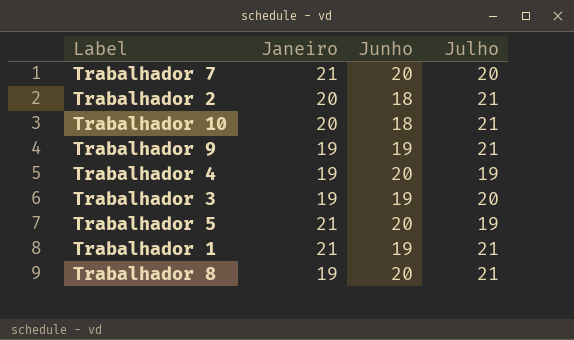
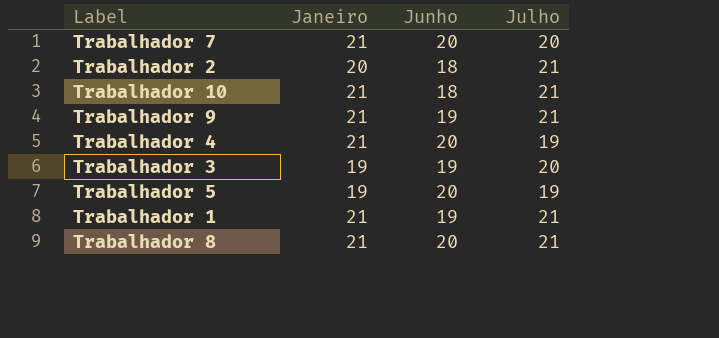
Trabalhador 10 | Janeiro: 20 -> 21
Trabalhador 9 | Janeiro: 19 -> 21
Trabalhador 4 | Janeiro: 19 -> 21
Trabalhador 5 | Janeiro: 21 -> 19
Trabalhador 8 | Janeiro: 19 -> 21

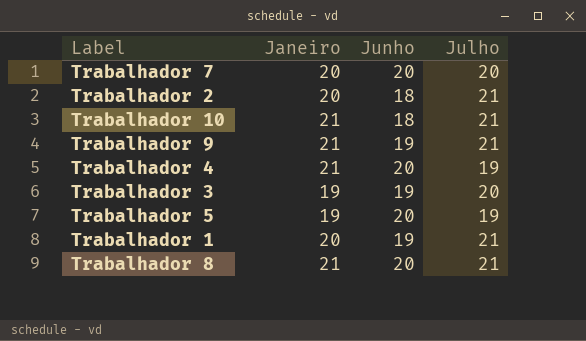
Trabalhador 7 | Janeiro: 21 -> 20
Trabalhador 1 | Janeiro: 21 -> 20

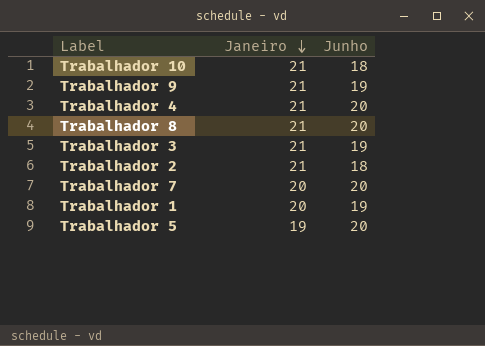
row order: none -> Janeiro descending
column Julho | position: 4 -> none
Trabalhador 3 | Janeiro: 19 -> 21
Trabalhador 2 | Janeiro: 20 -> 21

